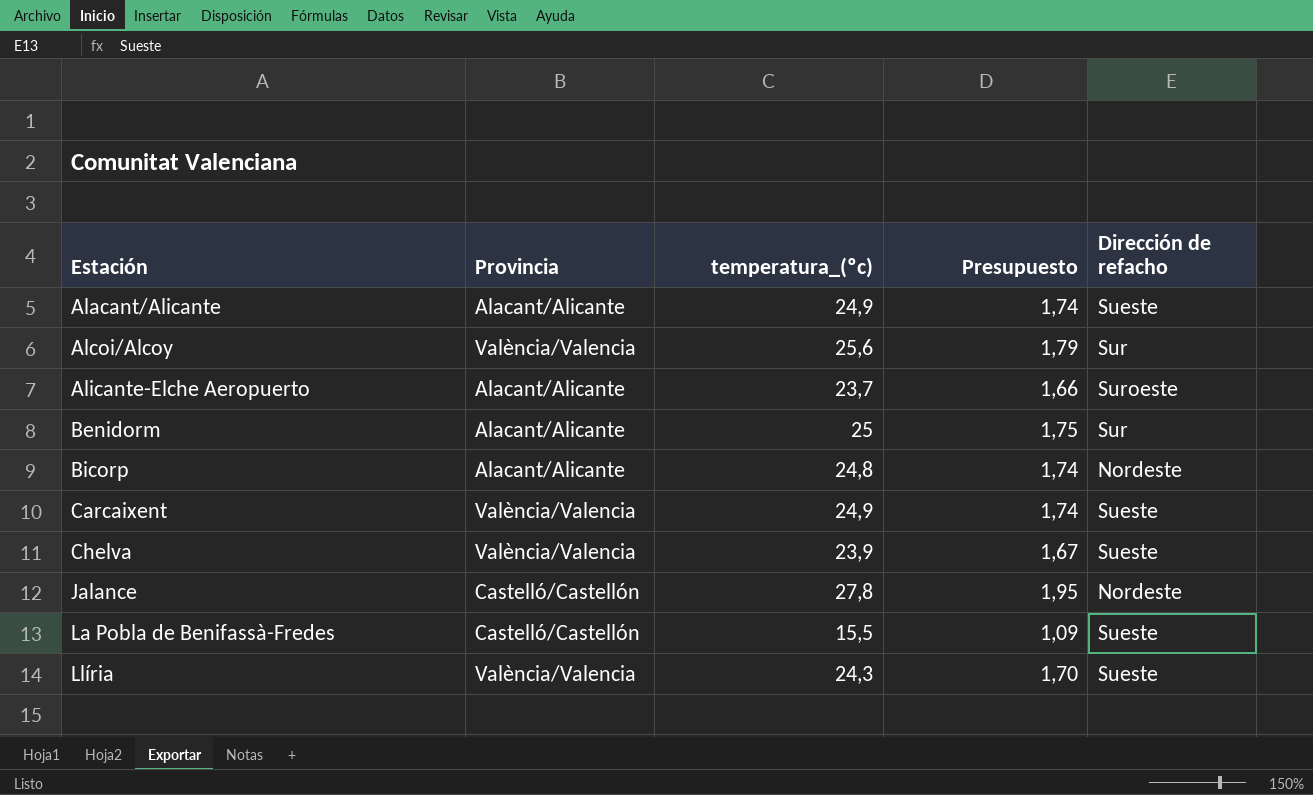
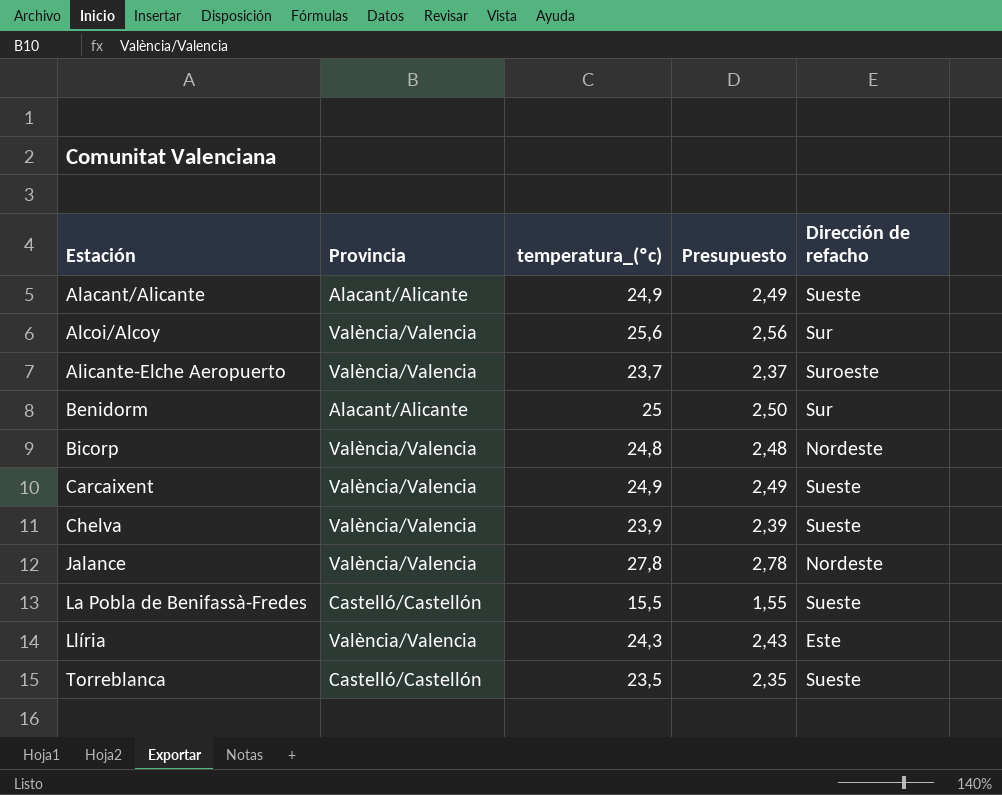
column Presupuesto | formula: [temperatura_(ºc)] * 0,07 -> [temperatura_(ºc)] * 0,1
Alicante-Elche Aeropuerto | Provincia: Alacant/Alicante -> València/Valencia
Bicorp | Provincia: Alacant/Alicante -> València/Valencia
Jalance | Provincia: Castelló/Castellón -> València/Valencia
Llíria | Dirección de refacho: Sueste -> Este
row Torreblanca: none -> Castelló/Castellón | 23,5 | 2,35 | Sueste

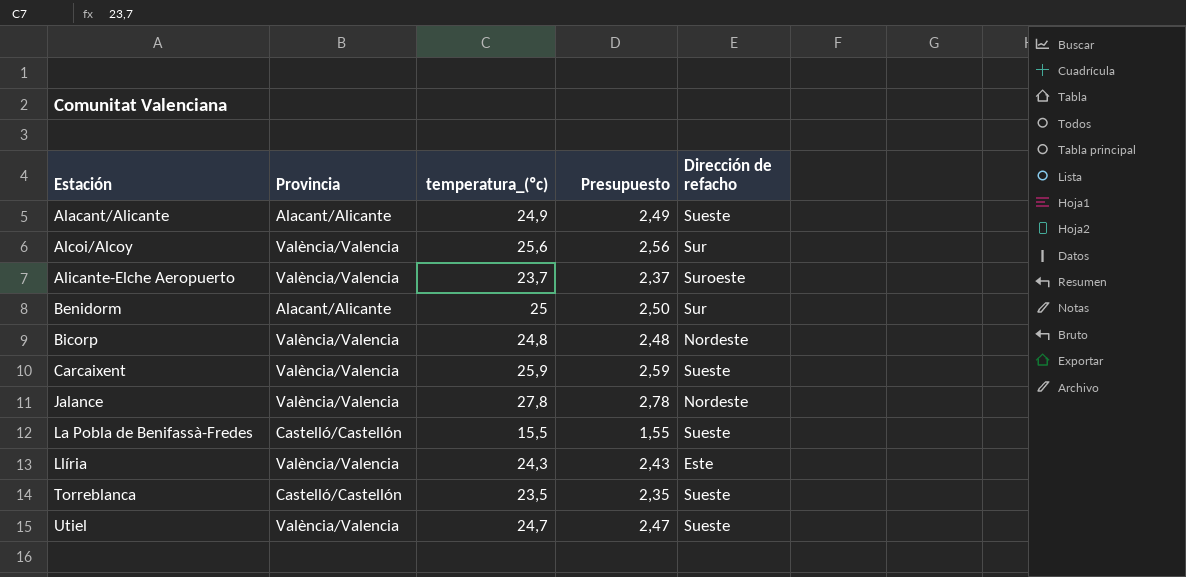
row Chelva: València/Valencia | 23,9 | 2,39 | Sueste -> none
Carcaixent | temperatura_(ºc): 24,9 -> 25,9
Carcaixent | Presupuesto: 2,49 -> 2,59
row Utiel: none -> València/Valencia | 24,7 | 2,47 | Sueste

